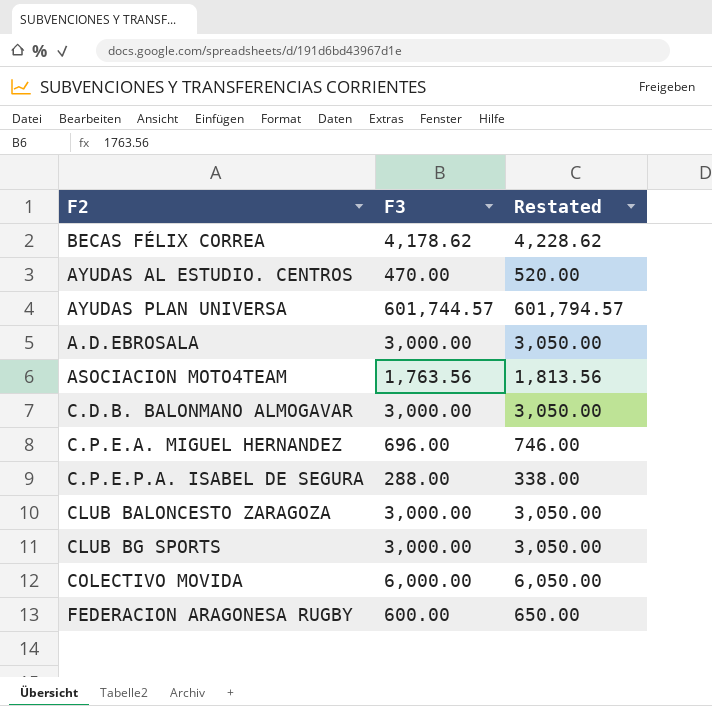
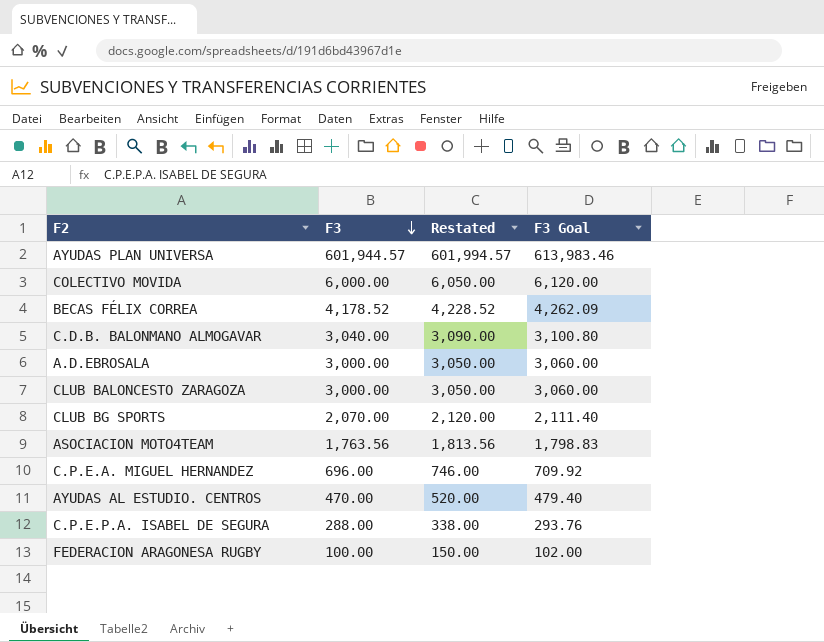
row order: none -> F3 descending
column F3 Goal | formula: none -> [F3] * 1.02
AYUDAS PLAN UNIVERSA | F3: 601,744.57 -> 601,944.57
AYUDAS PLAN UNIVERSA | Restated: 601,794.57 -> 601,994.57
BECAS FÉLIX CORREA | F3: 4,178.62 -> 4,178.52
BECAS FÉLIX CORREA | Restated: 4,228.62 -> 4,228.52
C.D.B. BALONMANO ALMOGAVAR | F3: 3,000.00 -> 3,040.00
C.D.B. BALONMANO ALMOGAVAR | Restated: 3,050.00 -> 3,090.00
CLUB BG SPORTS | F3: 3,000.00 -> 2,070.00
CLUB BG SPORTS | Restated: 3,050.00 -> 2,120.00
FEDERACION ARAGONESA RUGBY | F3: 600.00 -> 100.00
FEDERACION ARAGONESA RUGBY | Restated: 650.00 -> 150.00

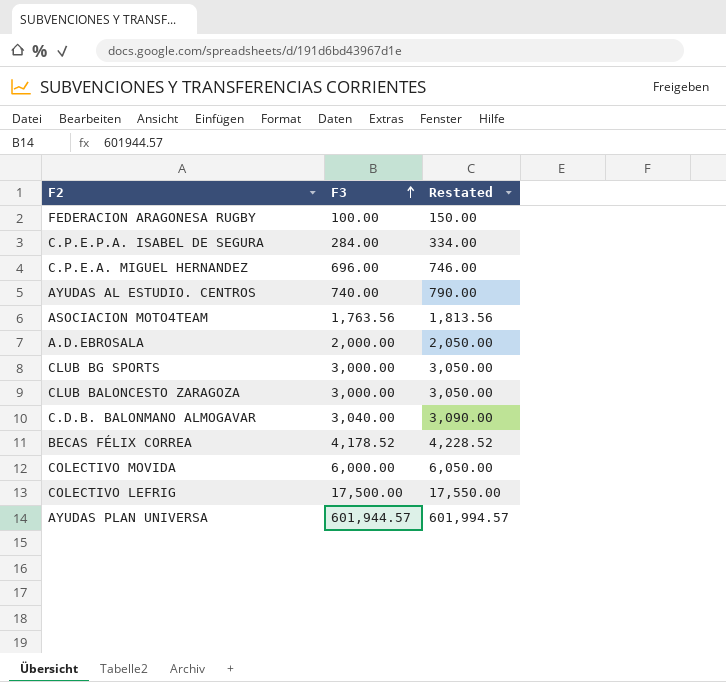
row order: F3 descending -> F3 ascending
column F3 Goal | formula: [F3] * 1.02 -> none
C.P.E.P.A. ISABEL DE SEGURA | F3: 288.00 -> 284.00
C.P.E.P.A. ISABEL DE SEGURA | Restated: 338.00 -> 334.00
AYUDAS AL ESTUDIO. CENTROS | F3: 470.00 -> 740.00
AYUDAS AL ESTUDIO. CENTROS | Restated: 520.00 -> 790.00
A.D.EBROSALA | F3: 3,000.00 -> 2,000.00
A.D.EBROSALA | Restated: 3,050.00 -> 2,050.00
CLUB BG SPORTS | F3: 2,070.00 -> 3,000.00
CLUB BG SPORTS | Restated: 2,120.00 -> 3,050.00
row COLECTIVO LEFRIG: none -> 17,500.00 | 17,550.00

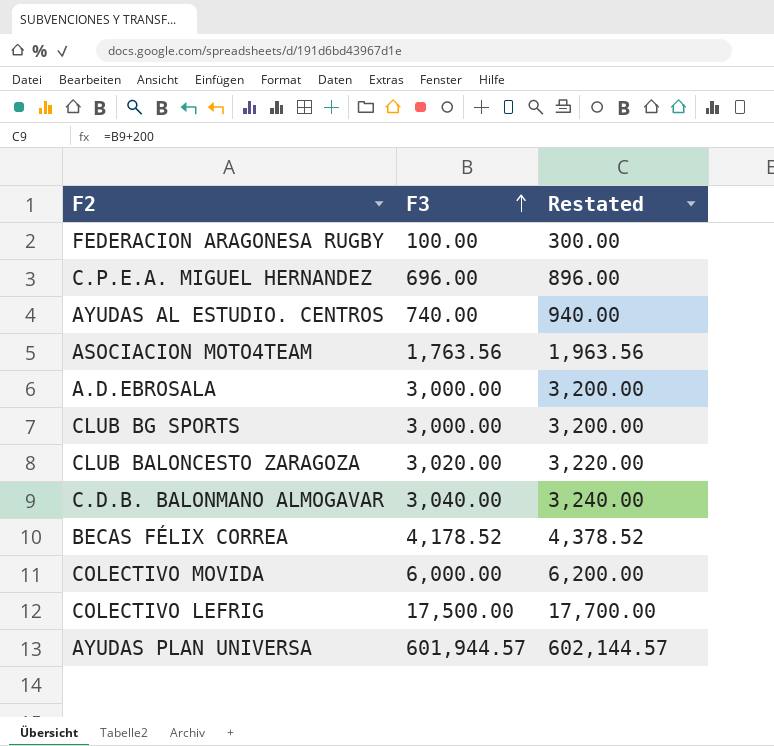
column Restated | formula: [F3] + 50 -> [F3] + 200
row C.P.E.P.A. ISABEL DE SEGURA: 284.00 | 334.00 -> none
A.D.EBROSALA | F3: 2,000.00 -> 3,000.00
CLUB BALONCESTO ZARAGOZA | F3: 3,000.00 -> 3,020.00

